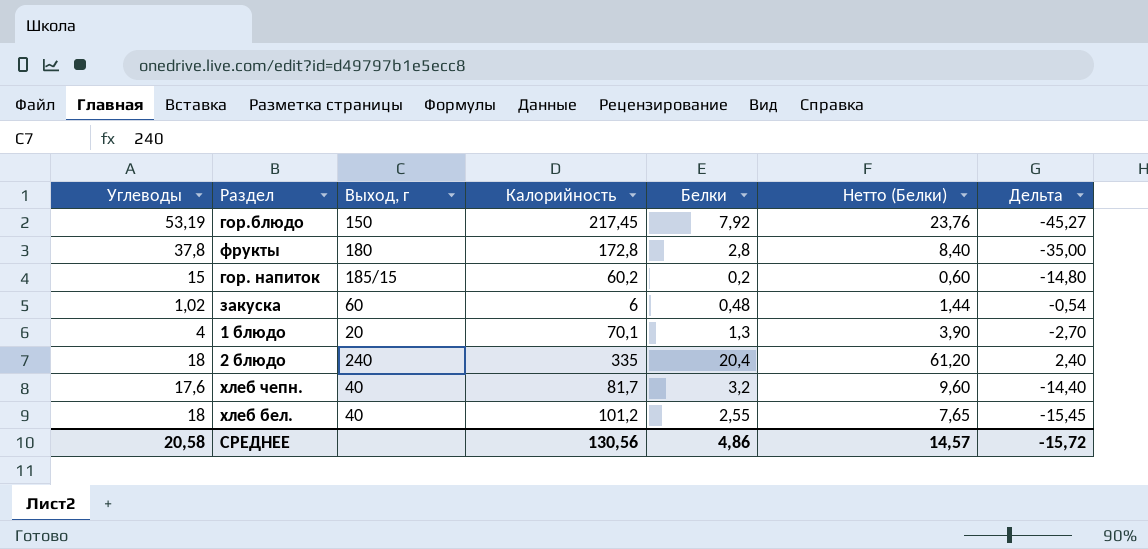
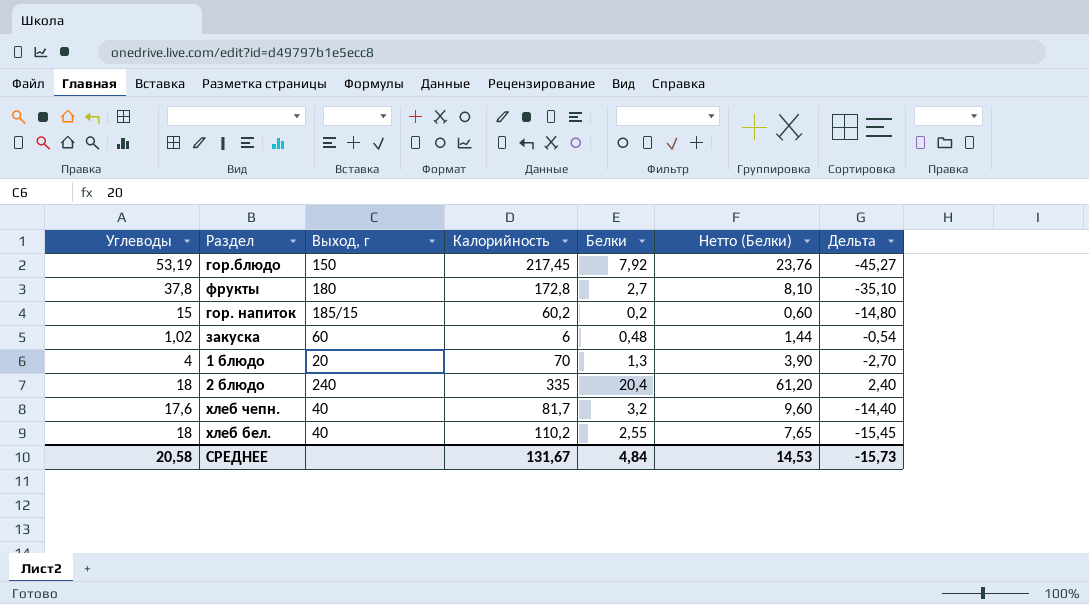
фрукты | Белки: 2,8 -> 2,7
фрукты | Нетто (Белки): 8,40 -> 8,10
фрукты | Дельта: -35,00 -> -35,10
1 блюдо | Калорийность: 70,1 -> 70
хлеб бел. | Калорийность: 101,2 -> 110,2
СРЕДНЕЕ | Калорийность: 130,56 -> 131,67
СРЕДНЕЕ | Белки: 4,86 -> 4,84
СРЕДНЕЕ | Нетто (Белки): 14,57 -> 14,53
СРЕДНЕЕ | Дельта: -15,72 -> -15,73

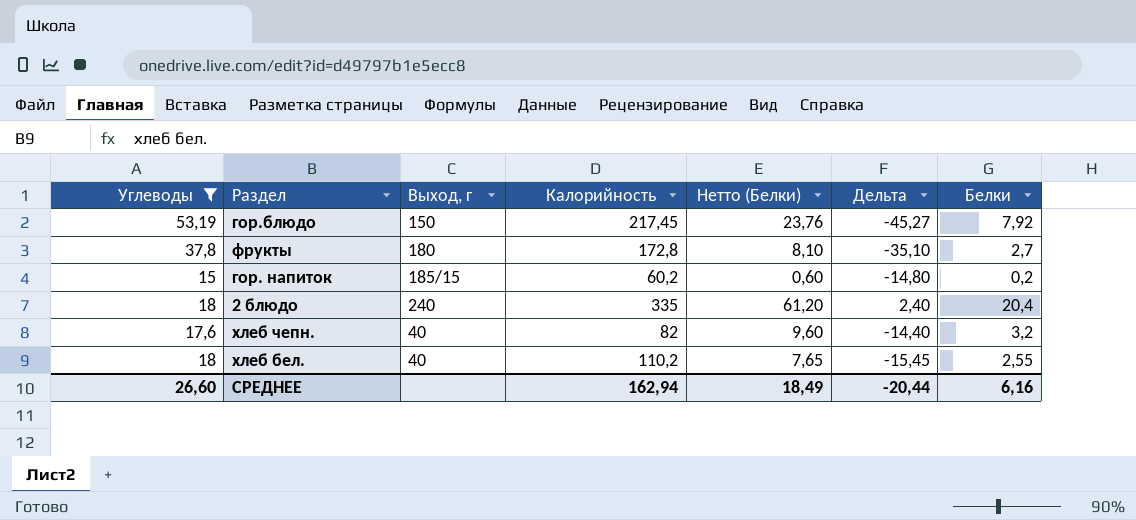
filter: none -> Углеводы >= 15
column Белки | position: 5 -> 7
хлеб чепн. | Калорийность: 81,7 -> 82
СРЕДНЕЕ | Углеводы: 20,58 -> 26,60
СРЕДНЕЕ | Калорийность: 131,67 -> 162,94
СРЕДНЕЕ | Нетто (Белки): 14,53 -> 18,49
СРЕДНЕЕ | Дельта: -15,73 -> -20,44
СРЕДНЕЕ | Белки: 4,84 -> 6,16

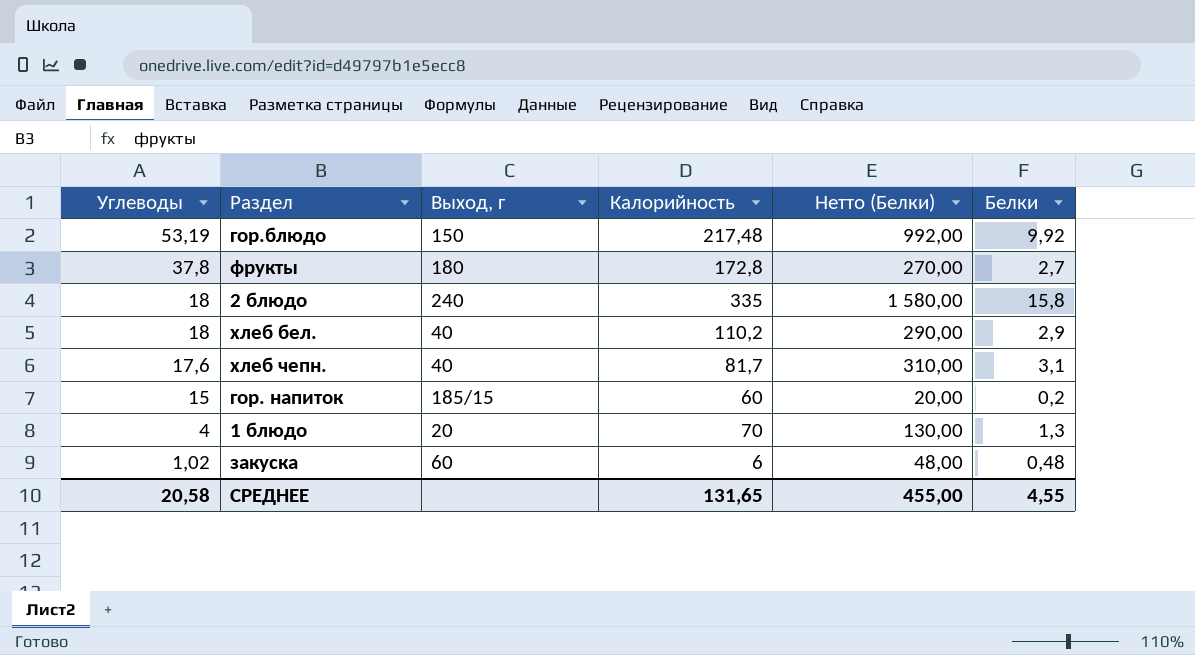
filter: Углеводы >= 15 -> none
row order: none -> Углеводы descending
column Дельта | formula: [Белки] - [Углеводы] -> none
column Нетто (Белки) | formula: [Белки] * 3 -> [Белки] * 100
гор.блюдо | Калорийность: 217,45 -> 217,48
гор.блюдо | Белки: 7,92 -> 9,92
2 блюдо | Белки: 20,4 -> 15,8
хлеб бел. | Белки: 2,55 -> 2,9
хлеб чепн. | Калорийность: 82 -> 81,7
хлеб чепн. | Белки: 3,2 -> 3,1
гор. напиток | Калорийность: 60,2 -> 60
СРЕДНЕЕ | Углеводы: 26,60 -> 20,58
СРЕДНЕЕ | Калорийность: 162,94 -> 131,65
СРЕДНЕЕ | Нетто (Белки): 18,49 -> 455,00
СРЕДНЕЕ | Белки: 6,16 -> 4,55

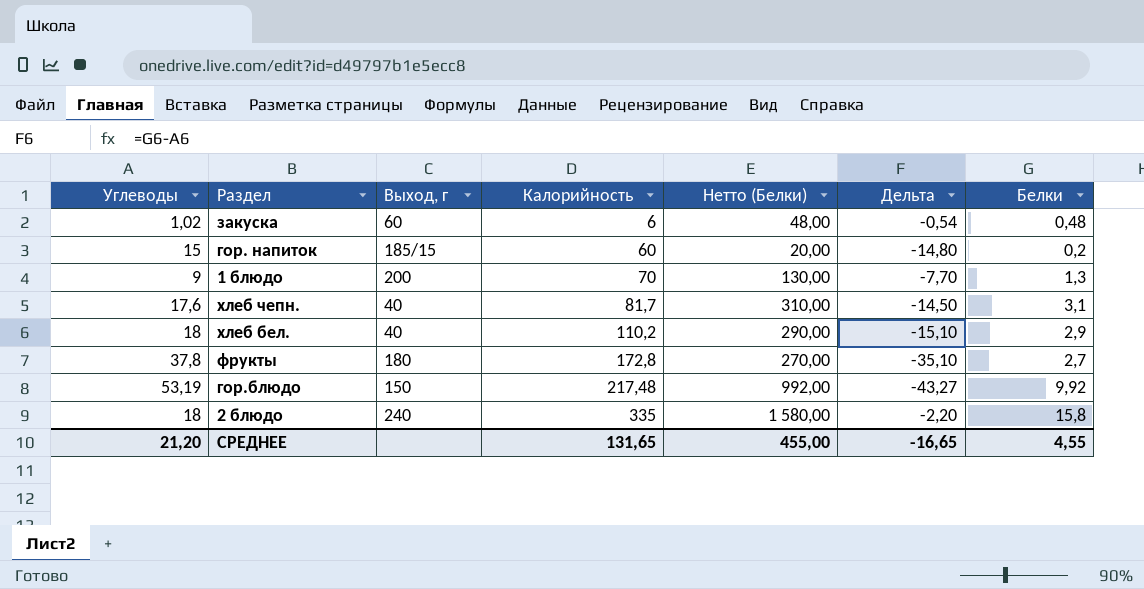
row order: Углеводы descending -> Калорийность ascending
column Дельта | formula: none -> [Белки] - [Углеводы]
1 блюдо | Углеводы: 4 -> 9
1 блюдо | Выход, г: 20 -> 200
СРЕДНЕЕ | Углеводы: 20,58 -> 21,20

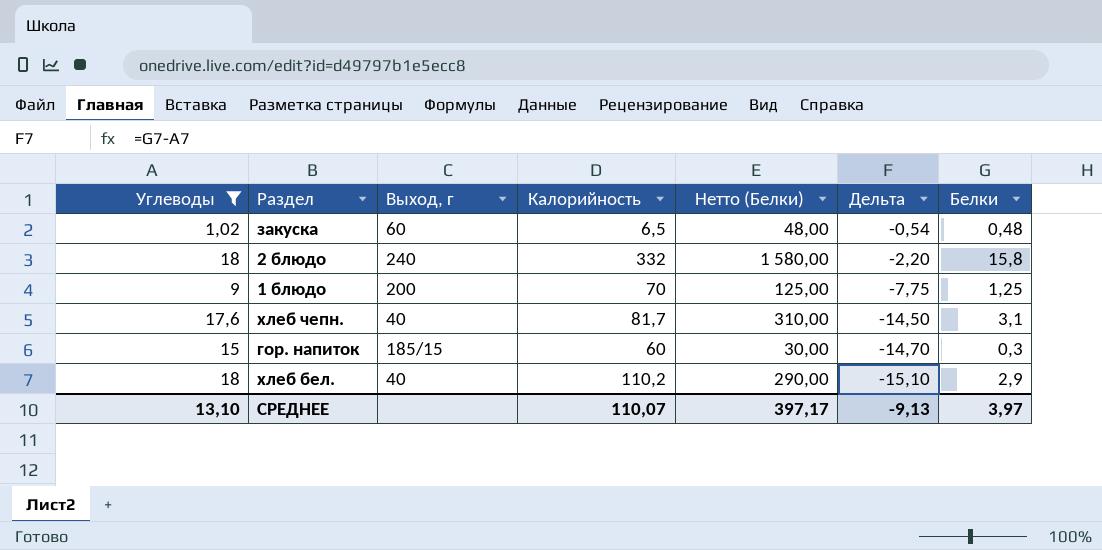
filter: none -> Углеводы <= 18
row order: Калорийность ascending -> Дельта descending
закуска | Калорийность: 6 -> 6,5
2 блюдо | Калорийность: 335 -> 332
1 блюдо | Нетто (Белки): 130,00 -> 125,00
1 блюдо | Дельта: -7,70 -> -7,75
1 блюдо | Белки: 1,3 -> 1,25
гор. напиток | Нетто (Белки): 20,00 -> 30,00
гор. напиток | Дельта: -14,80 -> -14,70
гор. напиток | Белки: 0,2 -> 0,3
СРЕДНЕЕ | Углеводы: 21,20 -> 13,10
СРЕДНЕЕ | Калорийность: 131,65 -> 110,07
СРЕДНЕЕ | Нетто (Белки): 455,00 -> 397,17
СРЕДНЕЕ | Дельта: -16,65 -> -9,13
СРЕДНЕЕ | Белки: 4,55 -> 3,97

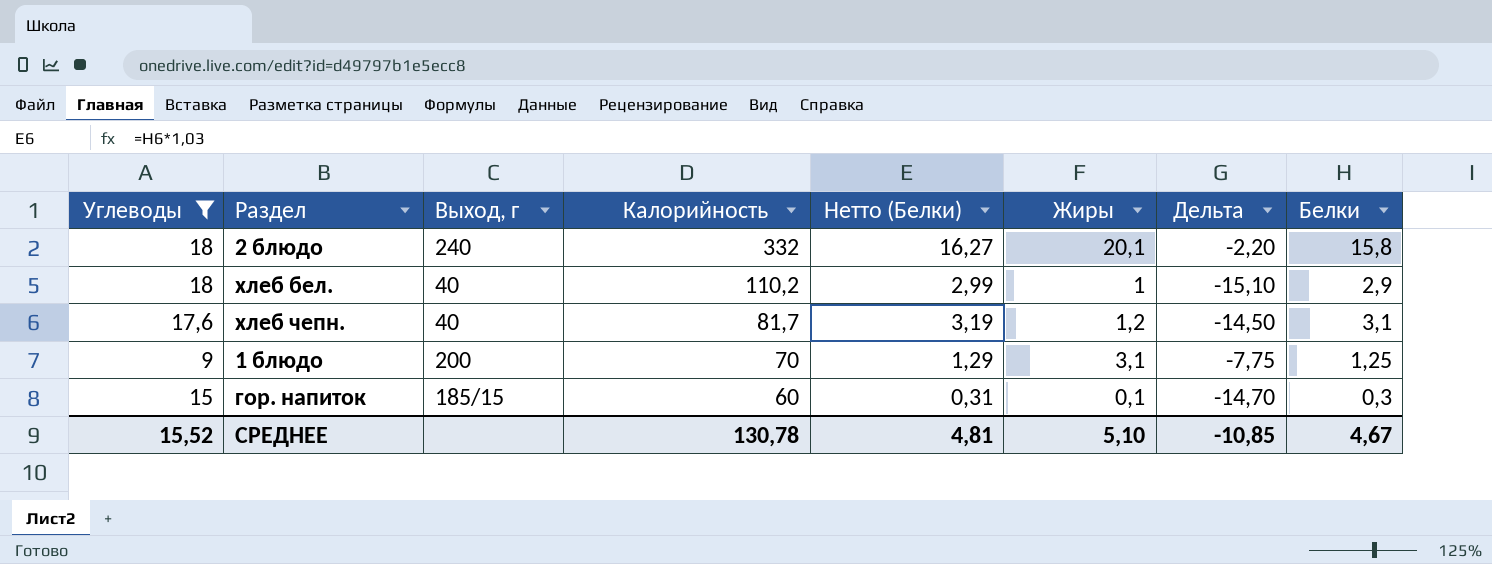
row order: Дельта descending -> Калорийность descending
column Нетто (Белки) | formula: [Белки] * 100 -> [Белки] * 1,03
column Жиры | position: none -> 6
row закуска: 1,02 | 60 | 6,5 | 48,00 | -0,54 | 0,48 -> none
СРЕДНЕЕ | Углеводы: 13,10 -> 15,52
СРЕДНЕЕ | Калорийность: 110,07 -> 130,78
СРЕДНЕЕ | Нетто (Белки): 397,17 -> 4,81
СРЕДНЕЕ | Дельта: -9,13 -> -10,85
СРЕДНЕЕ | Белки: 3,97 -> 4,67

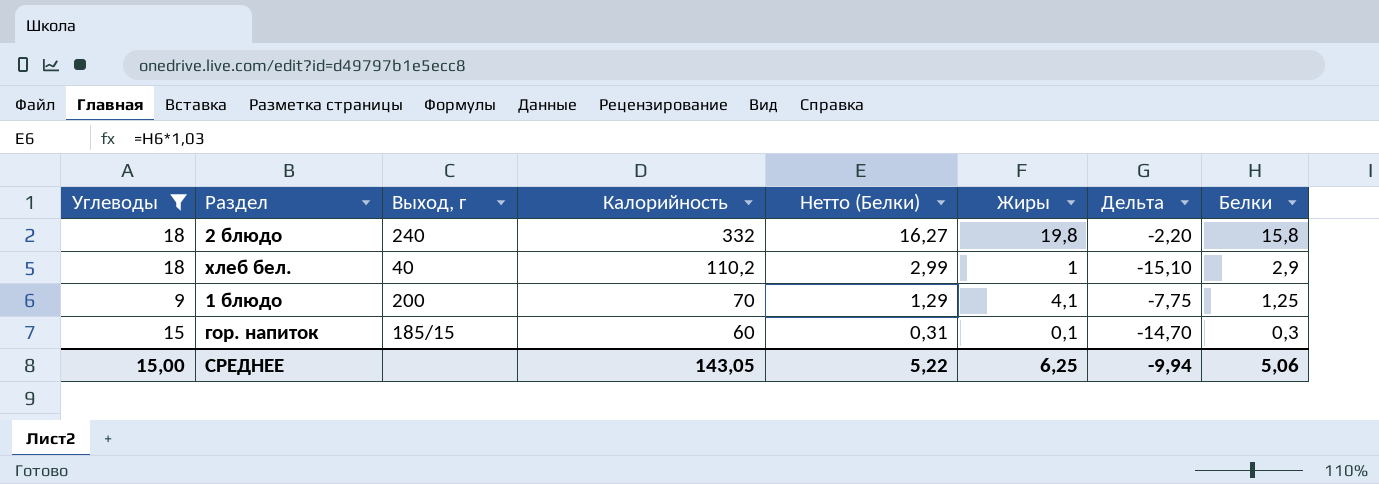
row хлеб чепн.: 17,6 | 40 | 81,7 | 3,19 | 1,2 | -14,50 | 3,1 -> none
2 блюдо | Жиры: 20,1 -> 19,8
1 блюдо | Жиры: 3,1 -> 4,1
СРЕДНЕЕ | Углеводы: 15,52 -> 15,00
СРЕДНЕЕ | Калорийность: 130,78 -> 143,05
СРЕДНЕЕ | Нетто (Белки): 4,81 -> 5,22
СРЕДНЕЕ | Жиры: 5,10 -> 6,25
СРЕДНЕЕ | Дельта: -10,85 -> -9,94
СРЕДНЕЕ | Белки: 4,67 -> 5,06

